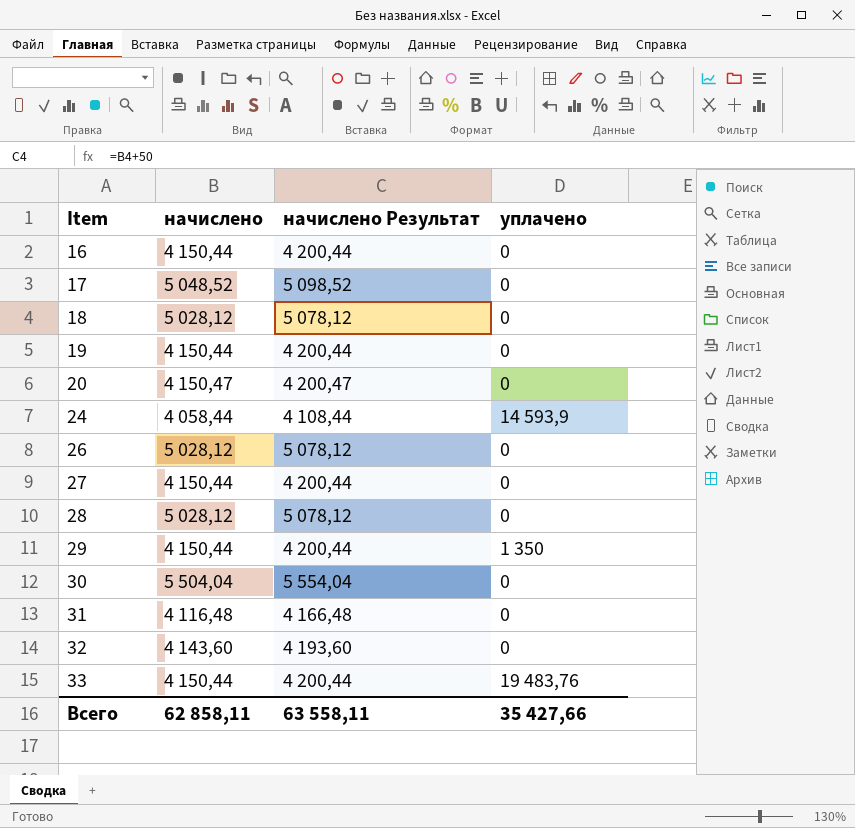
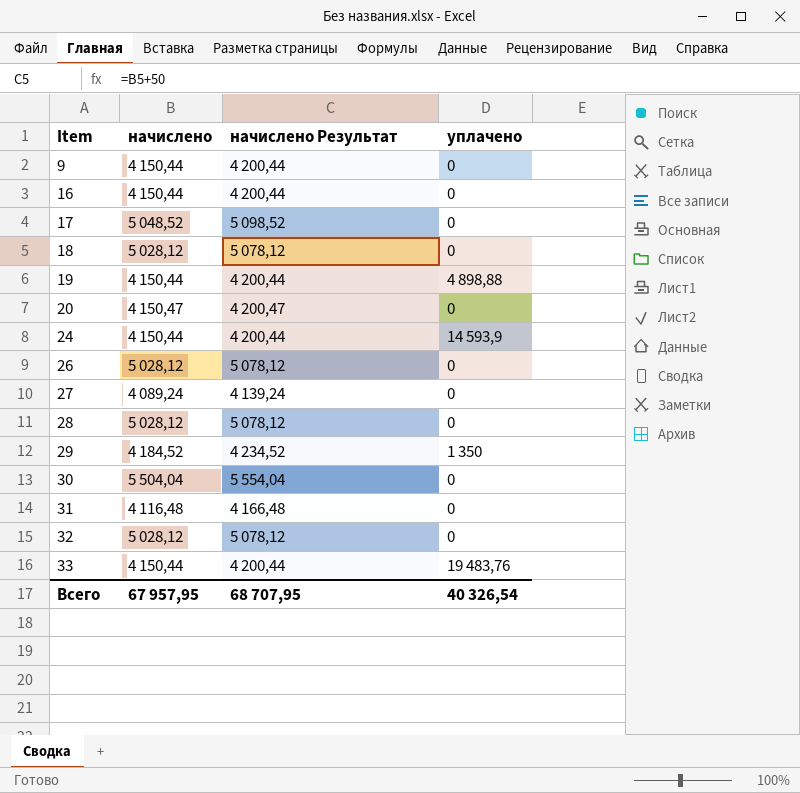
row 9: none -> 4 150,44 | 4 200,44 | 0
19 | уплачено: 0 -> 4 898,88
24 | начислено: 4 058,44 -> 4 150,44
24 | начислено Результат: 4 108,44 -> 4 200,44
27 | начислено: 4 150,44 -> 4 089,24
27 | начислено Результат: 4 200,44 -> 4 139,24
29 | начислено: 4 150,44 -> 4 184,52
29 | начислено Результат: 4 200,44 -> 4 234,52
32 | начислено: 4 143,60 -> 5 028,12
32 | начислено Результат: 4 193,60 -> 5 078,12
Всего | начислено: 62 858,11 -> 67 957,95
Всего | начислено Результат: 63 558,11 -> 68 707,95
Всего | уплачено: 35 427,66 -> 40 326,54

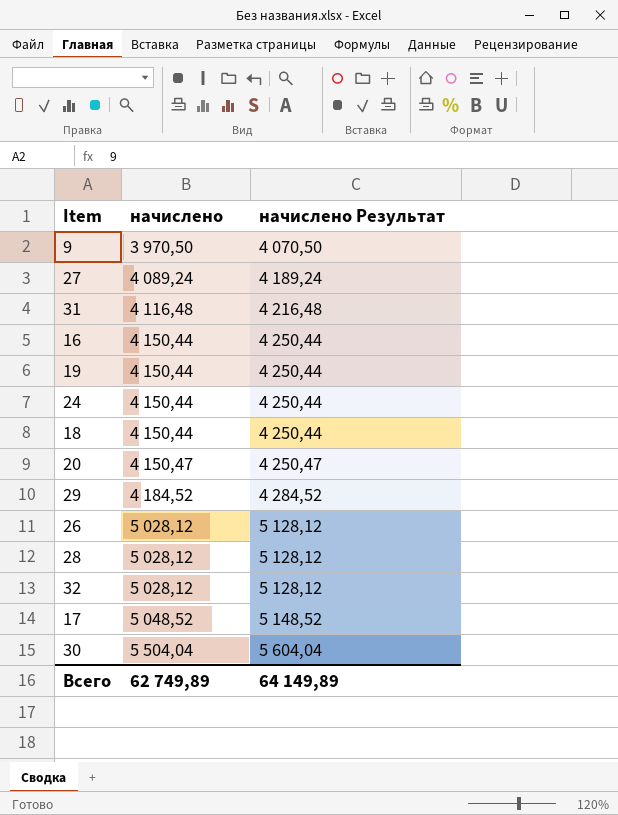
row order: Item ascending -> начислено ascending
column уплачено | position: 4 -> none
column начислено Результат | formula: [начислено] + 50 -> [начислено] + 100
row 33: 4 150,44 | 4 200,44 | 19 483,76 -> none
9 | начислено: 4 150,44 -> 3 970,50
18 | начислено: 5 028,12 -> 4 150,44
Всего | начислено: 67 957,95 -> 62 749,89
Всего | начислено Результат: 68 707,95 -> 64 149,89

